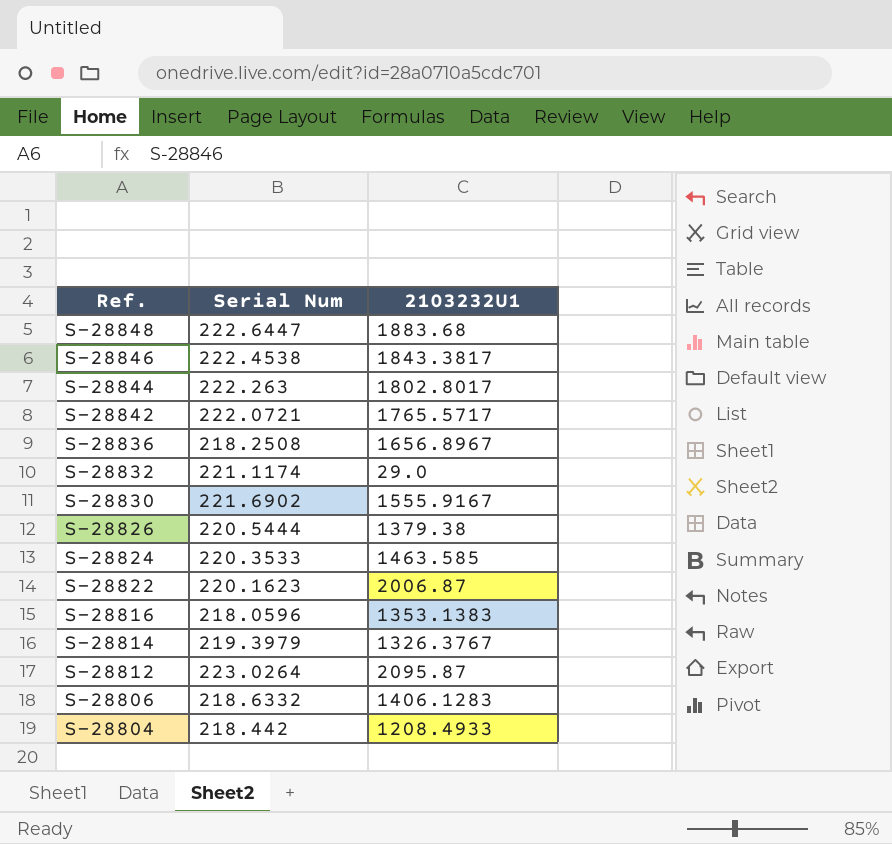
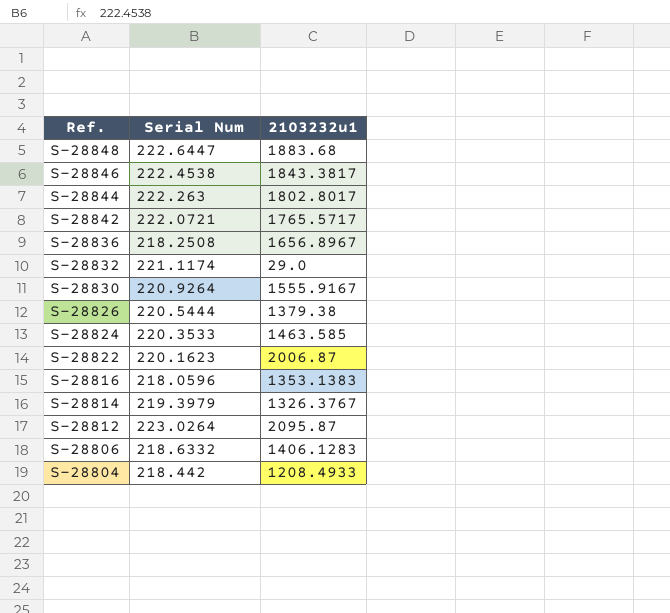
column name: 2103232U1 -> 2103232u1
S-28830 | Serial Num: 221.6902 -> 220.9264

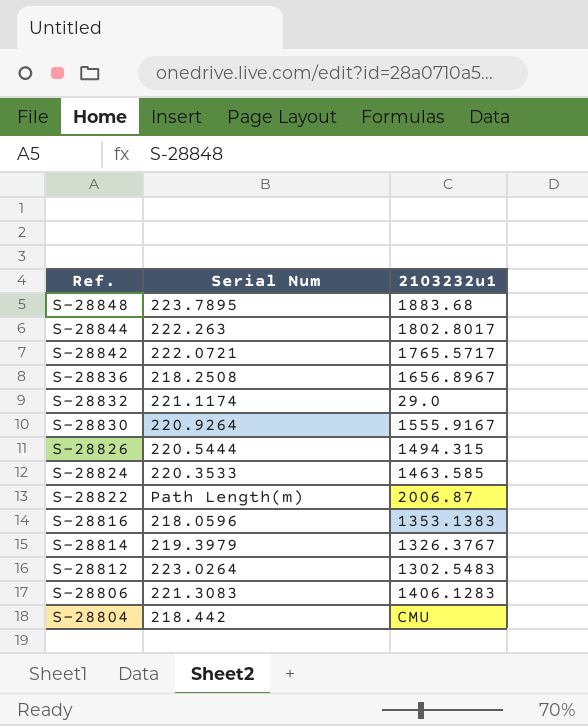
row S-28846: 222.4538 | 1843.3817 -> none
S-28848 | Serial Num: 222.6447 -> 223.7895
S-28826 | 2103232u1: 1379.38 -> 1494.315
S-28822 | Serial Num: 220.1623 -> Path Length(m)
S-28812 | 2103232u1: 2095.87 -> 1302.5483
S-28806 | Serial Num: 218.6332 -> 221.3083
S-28804 | 2103232u1: 1208.4933 -> CMU

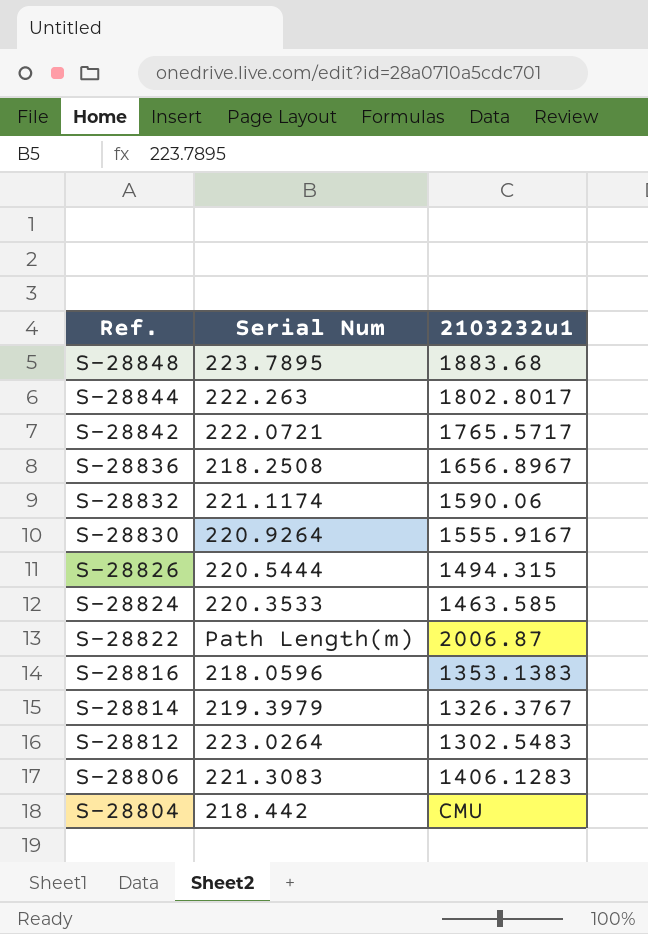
S-28832 | 2103232u1: 29.0 -> 1590.06

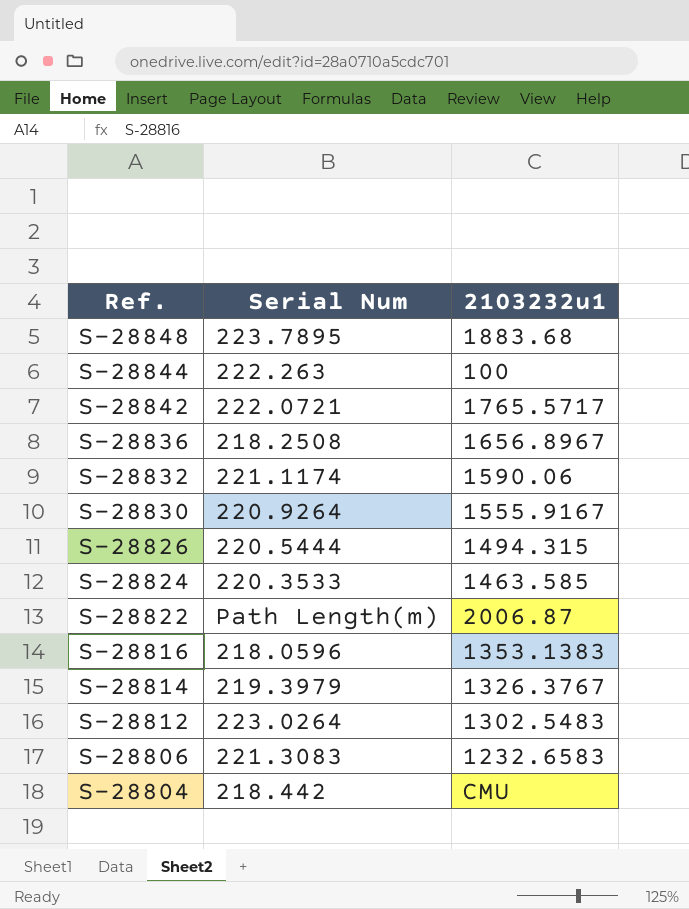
S-28844 | 2103232u1: 1802.8017 -> 100
S-28806 | 2103232u1: 1406.1283 -> 1232.6583

